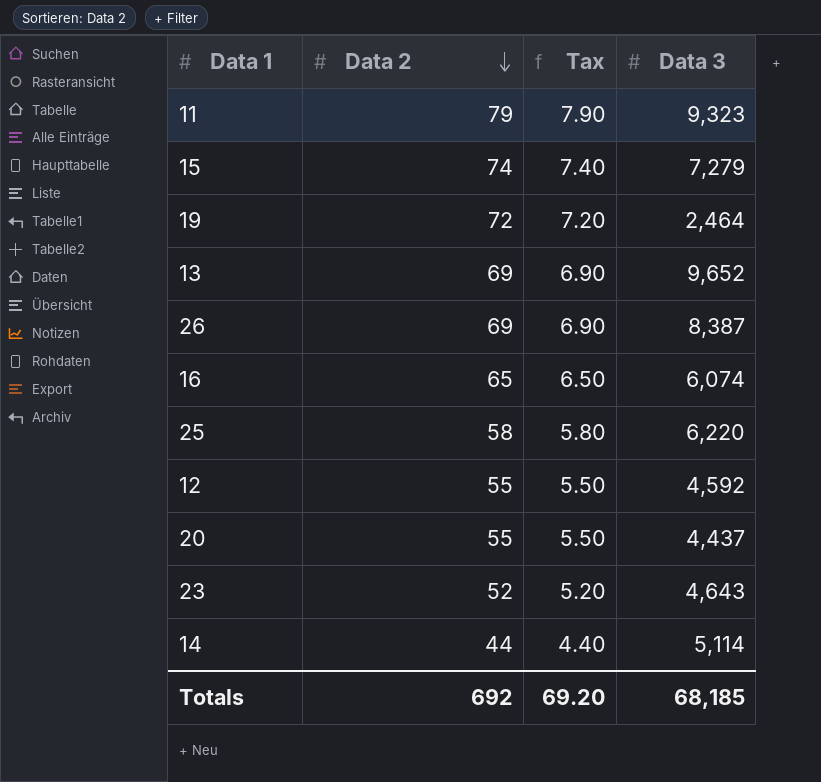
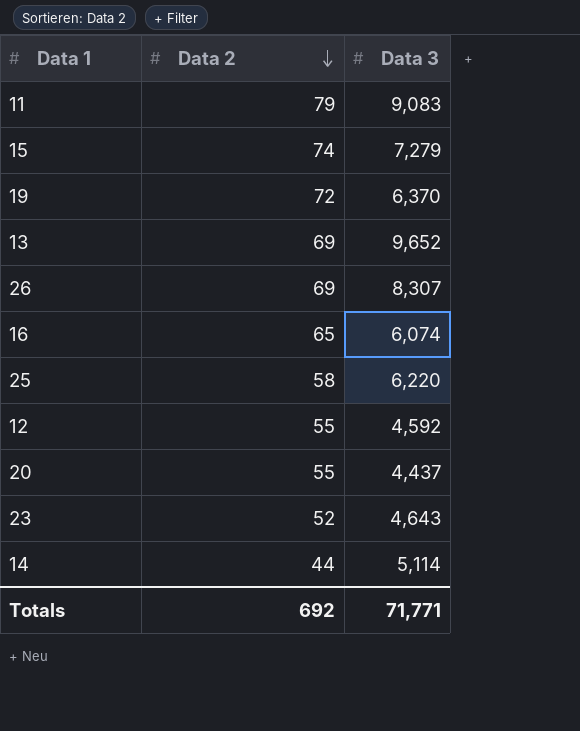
column Tax | formula: [Data 2] * 0.1 -> none
11 | Data 3: 9,323 -> 9,083
19 | Data 3: 2,464 -> 6,370
26 | Data 3: 8,387 -> 8,307
Totals | Data 3: 68,185 -> 71,771

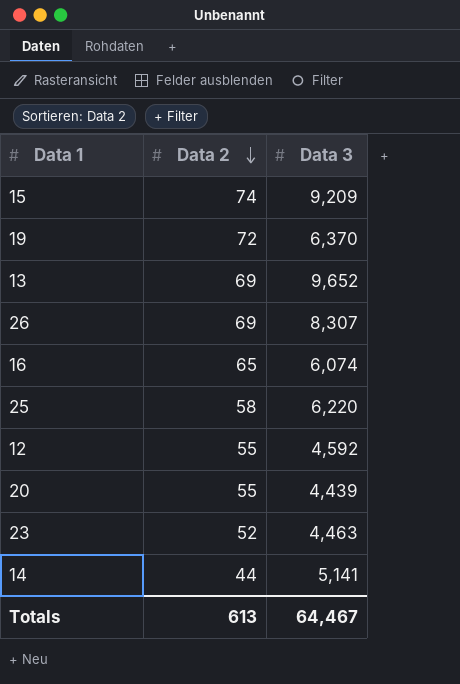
row 11: 79 | 9,083 -> none
15 | Data 3: 7,279 -> 9,209
20 | Data 3: 4,437 -> 4,439
23 | Data 3: 4,643 -> 4,463
14 | Data 3: 5,114 -> 5,141
Totals | Data 2: 692 -> 613
Totals | Data 3: 71,771 -> 64,467

